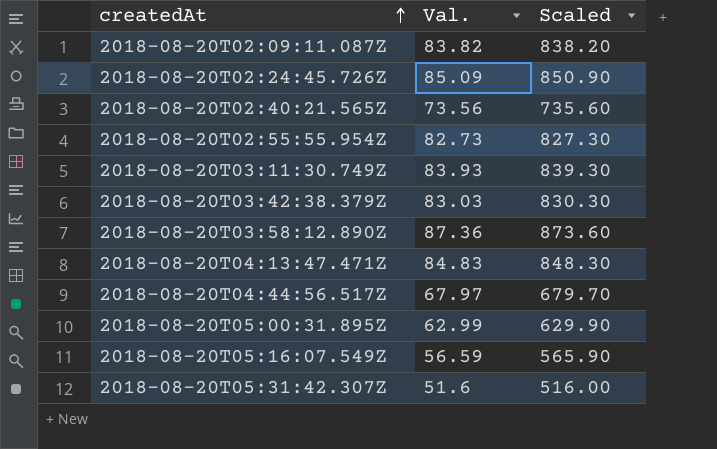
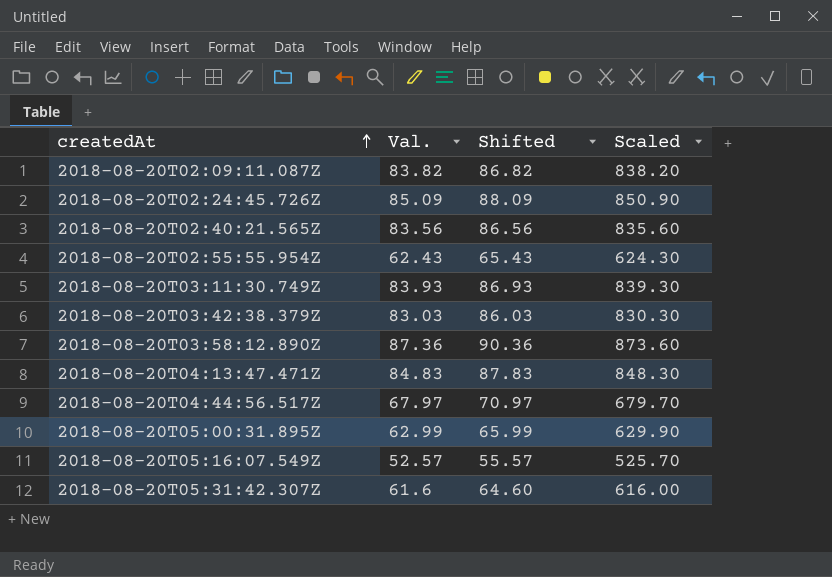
column Shifted | formula: none -> [Val.] + 3
2018-08-20T02:40:21.565Z | Val.: 73.56 -> 83.56
2018-08-20T02:40:21.565Z | Scaled: 735.60 -> 835.60
2018-08-20T02:55:55.954Z | Val.: 82.73 -> 62.43
2018-08-20T02:55:55.954Z | Scaled: 827.30 -> 624.30
2018-08-20T05:16:07.549Z | Val.: 56.59 -> 52.57
2018-08-20T05:16:07.549Z | Scaled: 565.90 -> 525.70
2018-08-20T05:31:42.307Z | Val.: 51.6 -> 61.6
2018-08-20T05:31:42.307Z | Scaled: 516.00 -> 616.00

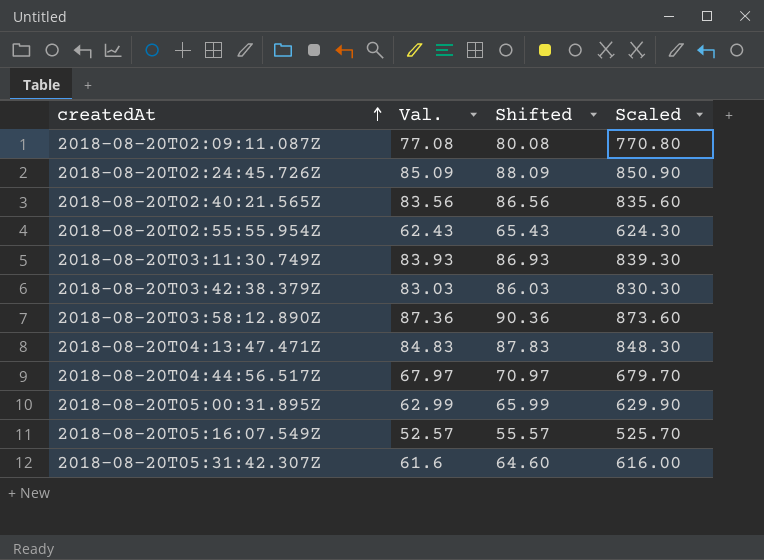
2018-08-20T02:09:11.087Z | Val.: 83.82 -> 77.08
2018-08-20T02:09:11.087Z | Shifted: 86.82 -> 80.08
2018-08-20T02:09:11.087Z | Scaled: 838.20 -> 770.80

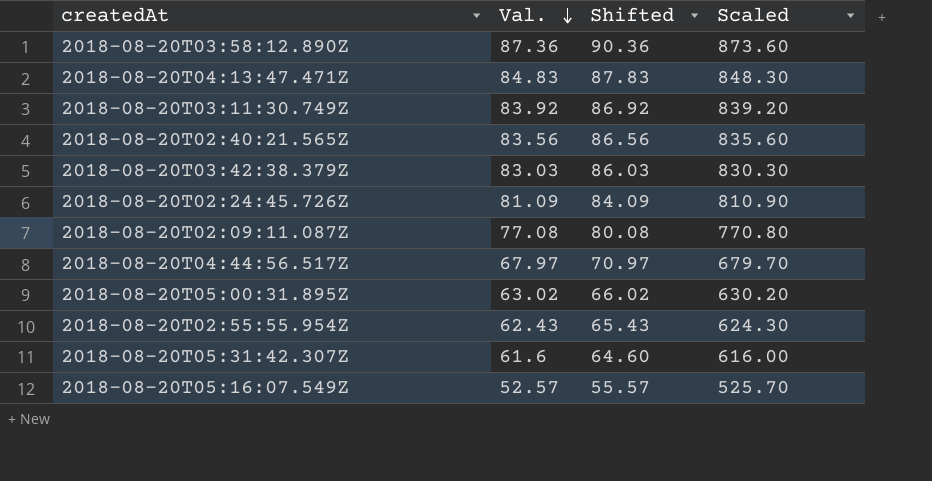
row order: createdAt ascending -> Val. descending
2018-08-20T03:11:30.749Z | Val.: 83.93 -> 83.92
2018-08-20T03:11:30.749Z | Shifted: 86.93 -> 86.92
2018-08-20T03:11:30.749Z | Scaled: 839.30 -> 839.20
2018-08-20T02:24:45.726Z | Val.: 85.09 -> 81.09
2018-08-20T02:24:45.726Z | Shifted: 88.09 -> 84.09
2018-08-20T02:24:45.726Z | Scaled: 850.90 -> 810.90
2018-08-20T05:00:31.895Z | Val.: 62.99 -> 63.02
2018-08-20T05:00:31.895Z | Shifted: 65.99 -> 66.02
2018-08-20T05:00:31.895Z | Scaled: 629.90 -> 630.20

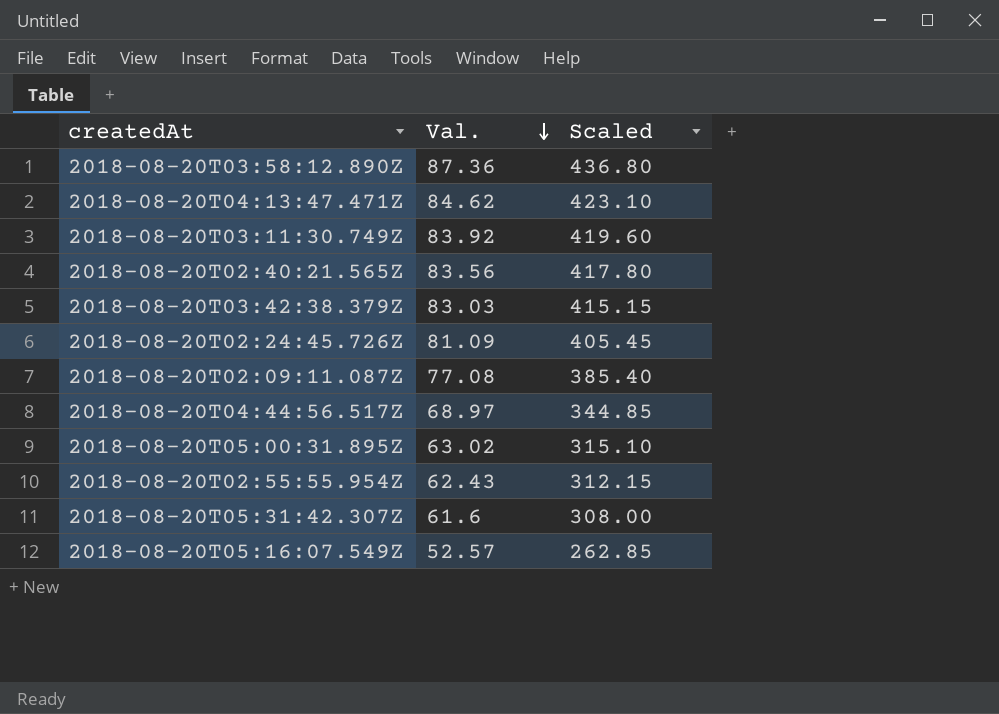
column Shifted | formula: [Val.] + 3 -> none
column Scaled | formula: [Val.] * 10 -> [Val.] * 5
2018-08-20T04:13:47.471Z | Val.: 84.83 -> 84.62
2018-08-20T04:44:56.517Z | Val.: 67.97 -> 68.97

